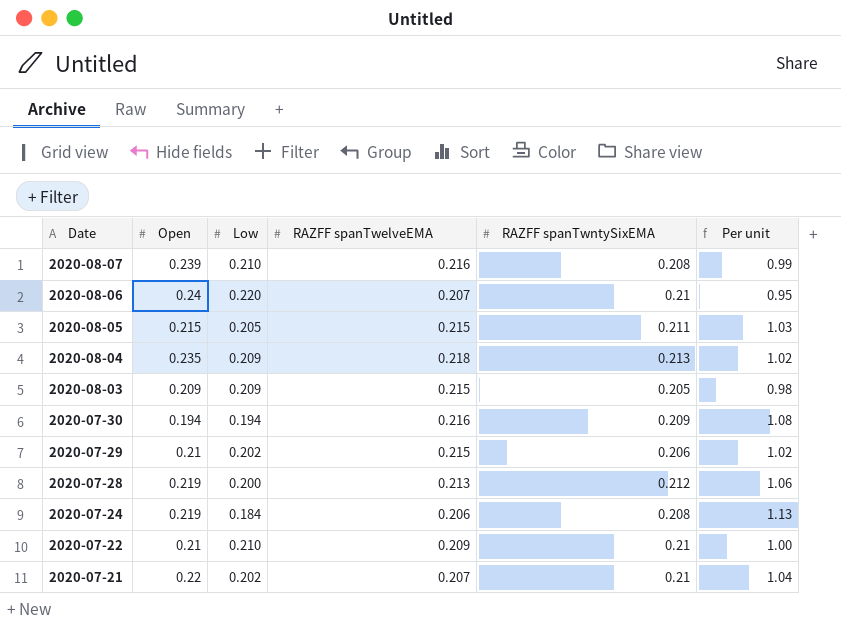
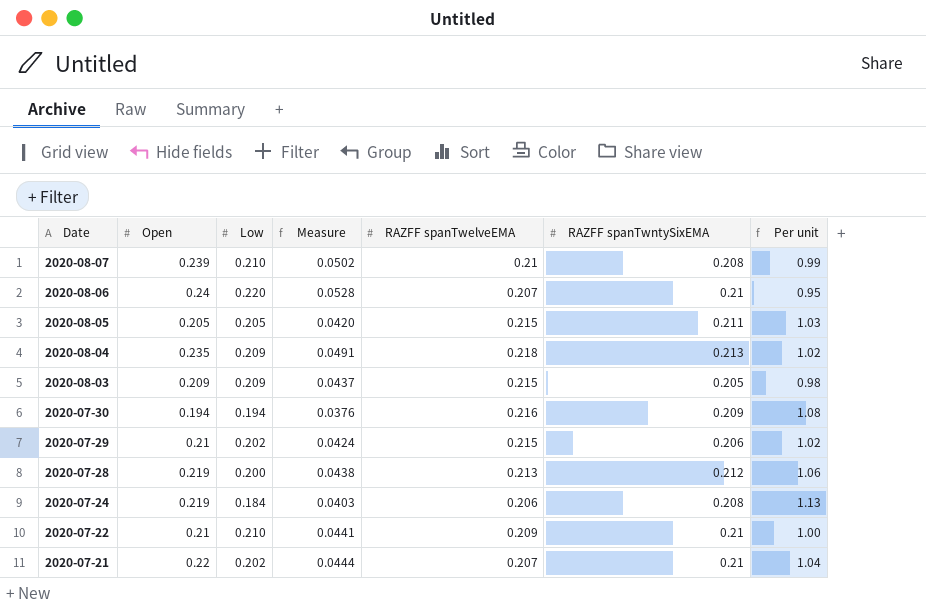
column Measure | formula: none -> [Open] * [Low]
2020-08-07 | RAZFF spanTwelveEMA: 0.216 -> 0.21
2020-08-05 | Open: 0.215 -> 0.205

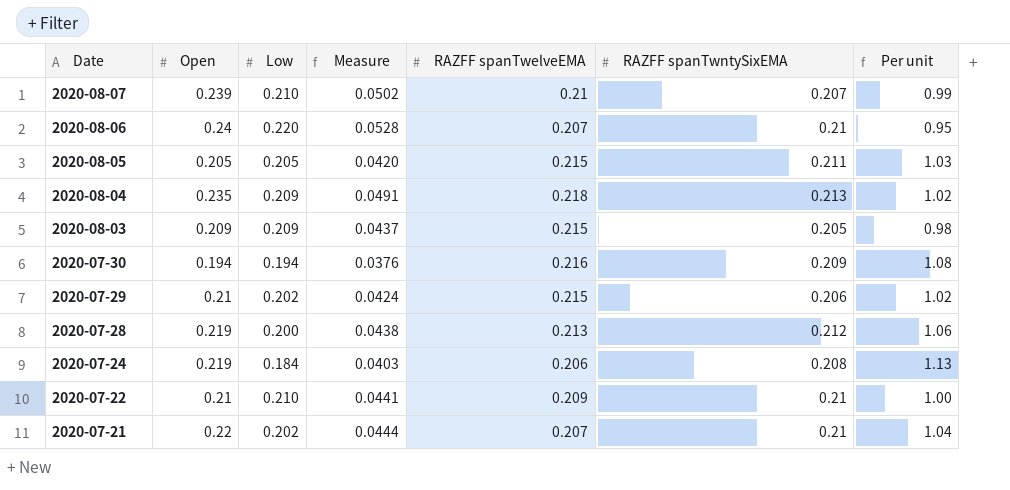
2020-08-07 | RAZFF spanTwntySixEMA: 0.208 -> 0.207

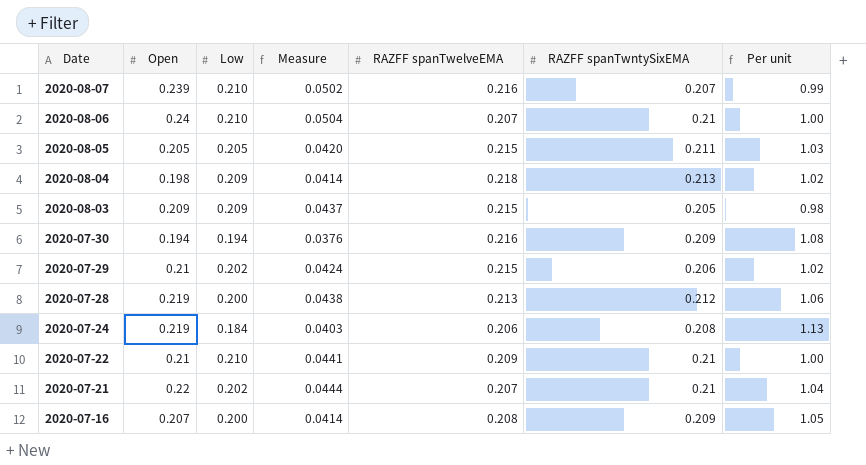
2020-08-07 | RAZFF spanTwelveEMA: 0.21 -> 0.216
2020-08-06 | Low: 0.220 -> 0.210
2020-08-06 | Measure: 0.0528 -> 0.0504
2020-08-06 | Per unit: 0.95 -> 1.00
2020-08-04 | Open: 0.235 -> 0.198
2020-08-04 | Measure: 0.0491 -> 0.0414
row 2020-07-16: none -> 0.207 | 0.200 | 0.0414 | 0.208 | 0.209 | 1.05

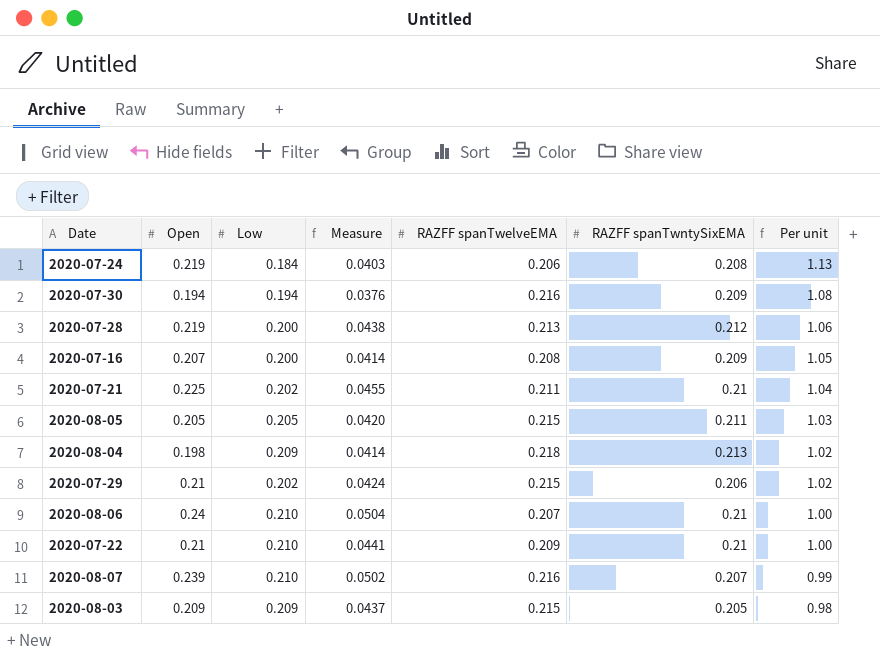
row order: Date descending -> Per unit descending
2020-07-21 | Open: 0.22 -> 0.225
2020-07-21 | Measure: 0.0444 -> 0.0455
2020-07-21 | RAZFF spanTwelveEMA: 0.207 -> 0.211

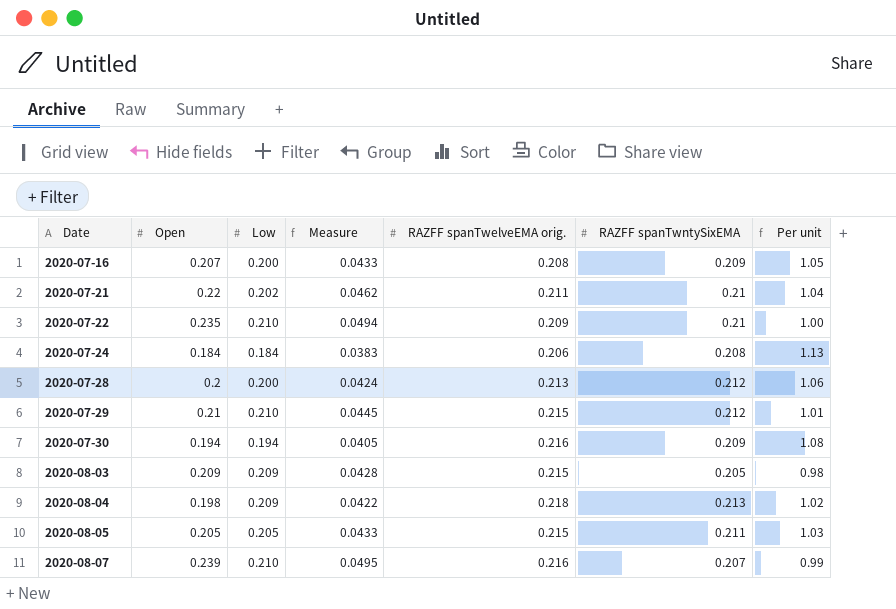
row order: Per unit descending -> Date ascending
column Measure | formula: [Open] * [Low] -> [Open] * [RAZFF spanTwntySixEMA]
column name: RAZFF spanTwelveEMA -> RAZFF spanTwelveEMA orig.
row 2020-08-06: 0.24 | 0.210 | 0.0504 | 0.207 | 0.21 | 1.00 -> none
2020-07-21 | Open: 0.225 -> 0.22
2020-07-22 | Open: 0.21 -> 0.235
2020-07-24 | Open: 0.219 -> 0.184
2020-07-28 | Open: 0.219 -> 0.2
2020-07-29 | Low: 0.202 -> 0.210
2020-07-29 | RAZFF spanTwntySixEMA: 0.206 -> 0.212
2020-07-29 | Per unit: 1.02 -> 1.01

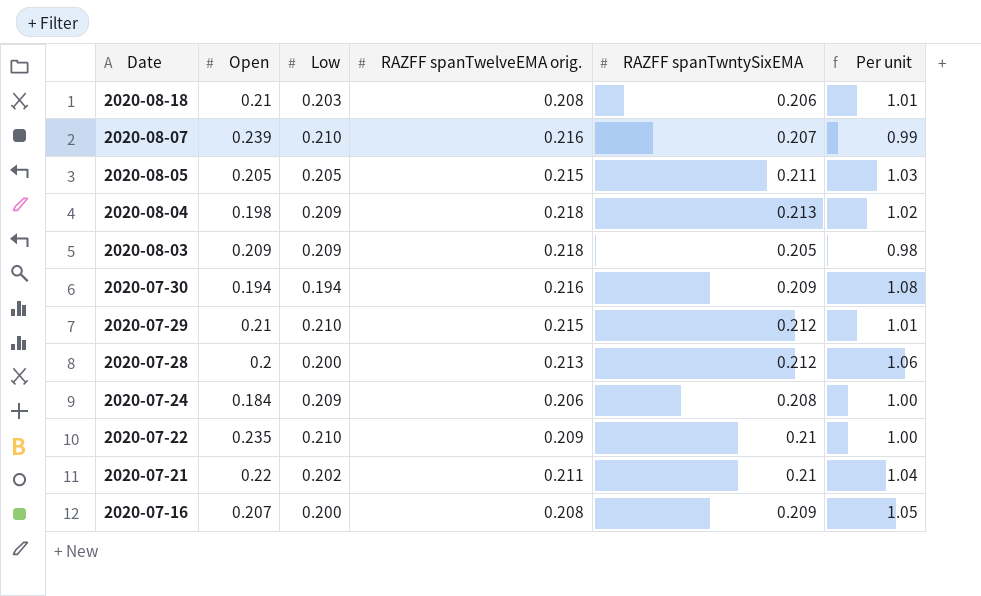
row order: Date ascending -> Date descending
column Measure | formula: [Open] * [RAZFF spanTwntySixEMA] -> none
row 2020-08-18: none -> 0.21 | 0.203 | 0.208 | 0.206 | 1.01
2020-08-03 | RAZFF spanTwelveEMA orig.: 0.215 -> 0.218
2020-07-24 | Low: 0.184 -> 0.209
2020-07-24 | Per unit: 1.13 -> 1.00

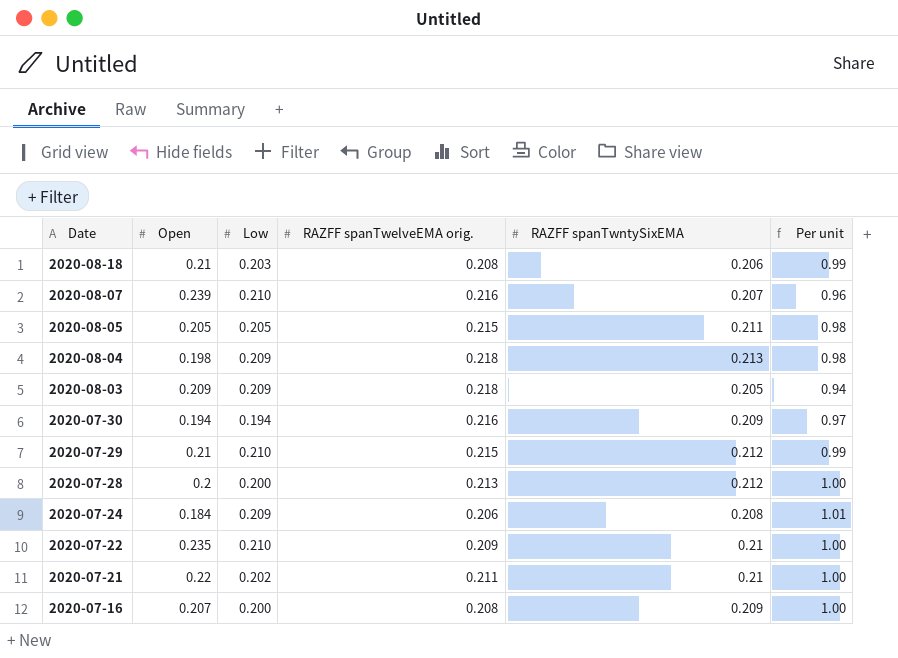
column Per unit | formula: [RAZFF spanTwntySixEMA] / [Low] -> [RAZFF spanTwntySixEMA] / [RAZFF spanTwelveEMA orig.]

